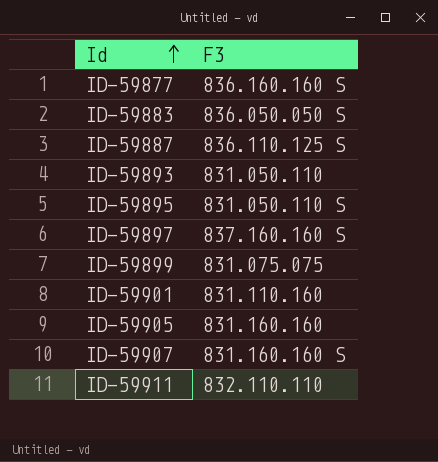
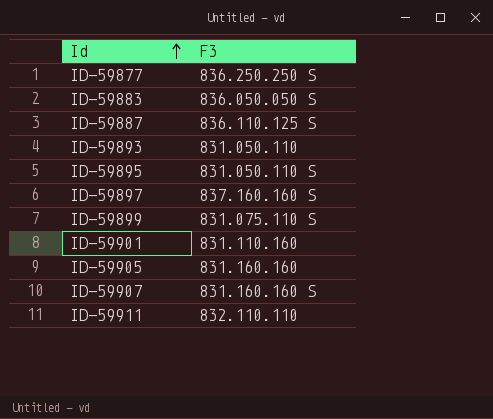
ID-59877 | F3: 836.160.160 S -> 836.250.250 S
ID-59899 | F3: 831.075.075 -> 831.075.110 S

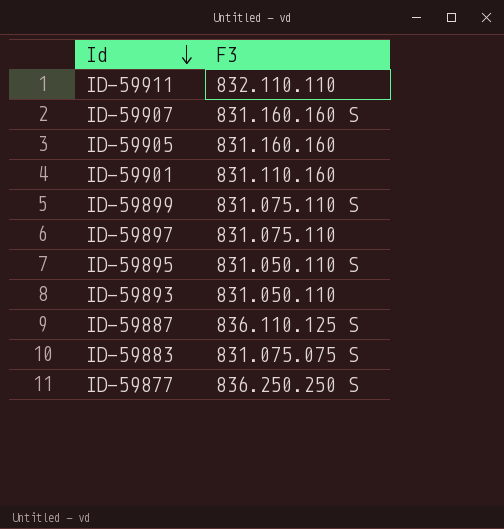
row order: Id ascending -> Id descending
ID-59897 | F3: 837.160.160 S -> 831.075.110
ID-59883 | F3: 836.050.050 S -> 831.075.075 S

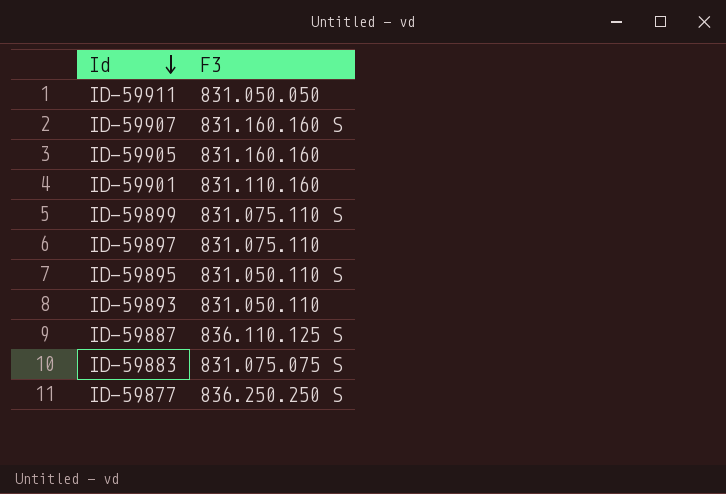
ID-59911 | F3: 832.110.110 -> 831.050.050

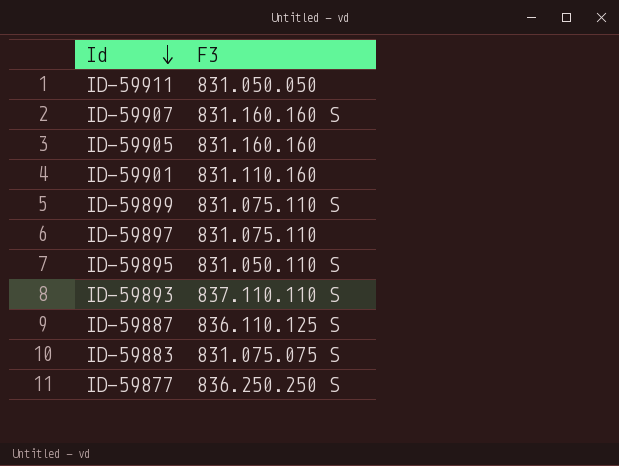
ID-59893 | F3: 831.050.110 -> 837.110.110 S

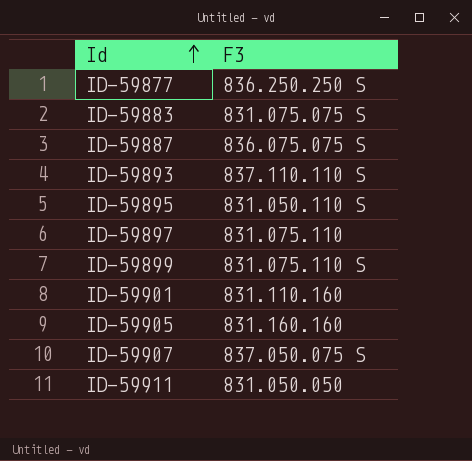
row order: Id descending -> Id ascending
ID-59887 | F3: 836.110.125 S -> 836.075.075 S
ID-59907 | F3: 831.160.160 S -> 837.050.075 S

